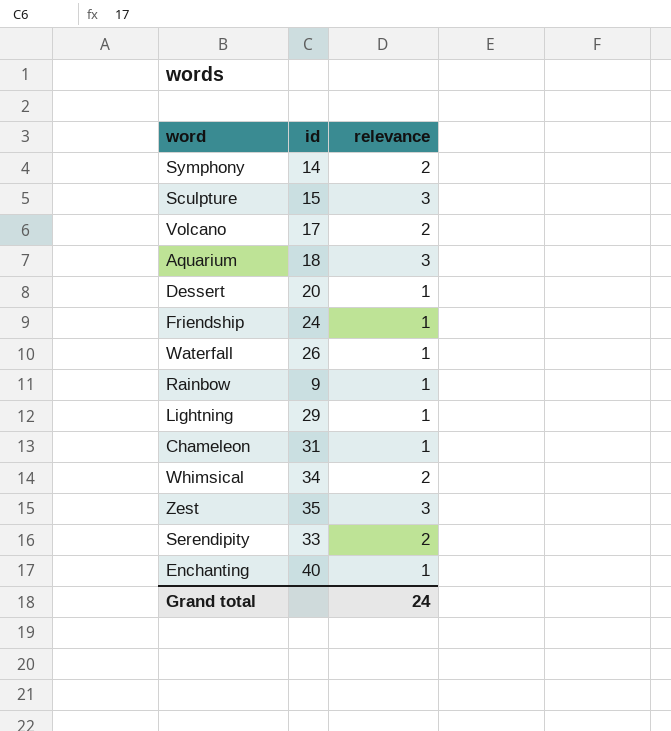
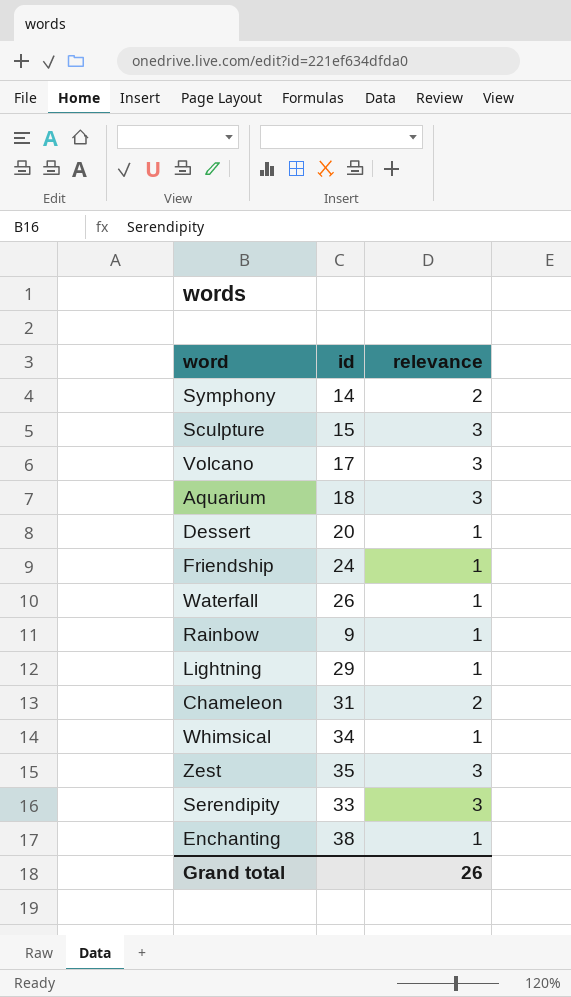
Volcano | relevance: 2 -> 3
Chameleon | relevance: 1 -> 2
Whimsical | relevance: 2 -> 1
Serendipity | relevance: 2 -> 3
Enchanting | id: 40 -> 38
Grand total | relevance: 24 -> 26

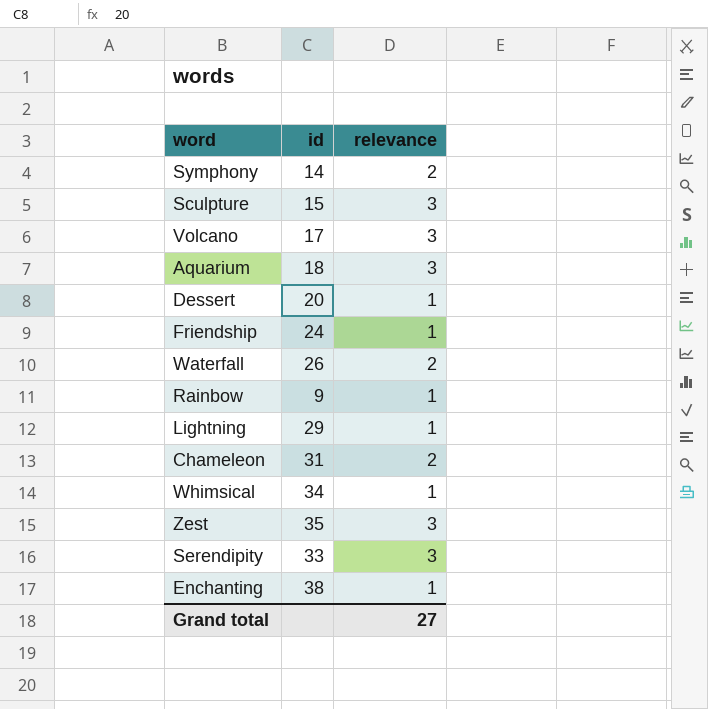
Waterfall | relevance: 1 -> 2
Grand total | relevance: 26 -> 27

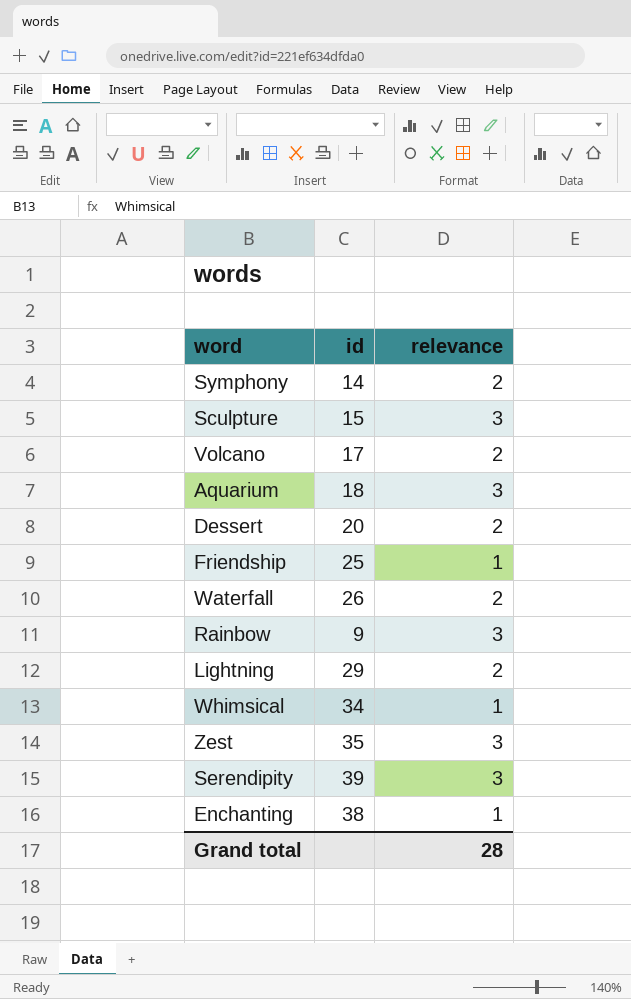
row Chameleon: 31 | 2 -> none
Volcano | relevance: 3 -> 2
Dessert | relevance: 1 -> 2
Friendship | id: 24 -> 25
Rainbow | relevance: 1 -> 3
Lightning | relevance: 1 -> 2
Serendipity | id: 33 -> 39
Grand total | relevance: 27 -> 28

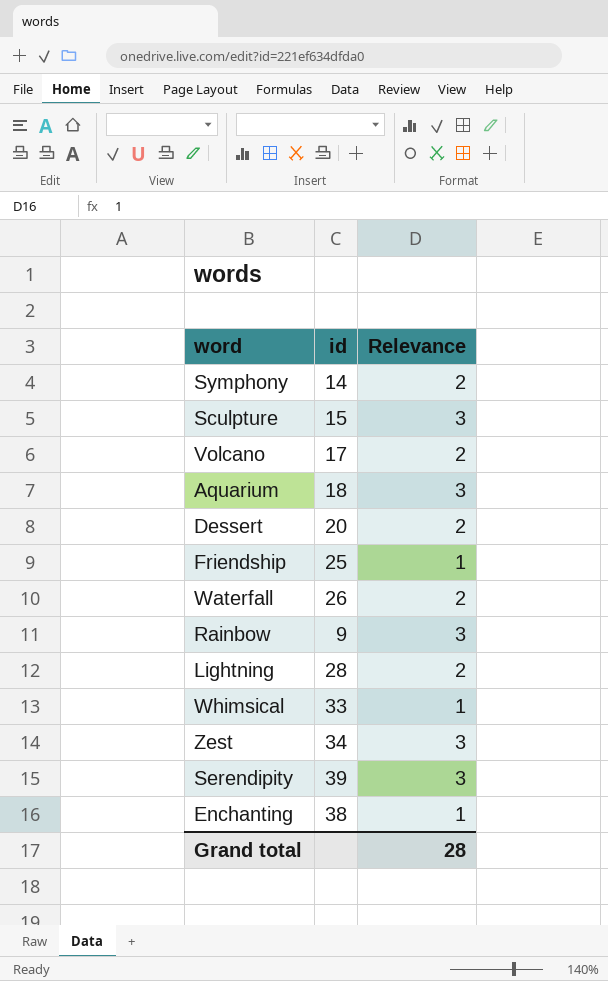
column name: relevance -> Relevance
Lightning | id: 29 -> 28
Whimsical | id: 34 -> 33
Zest | id: 35 -> 34

